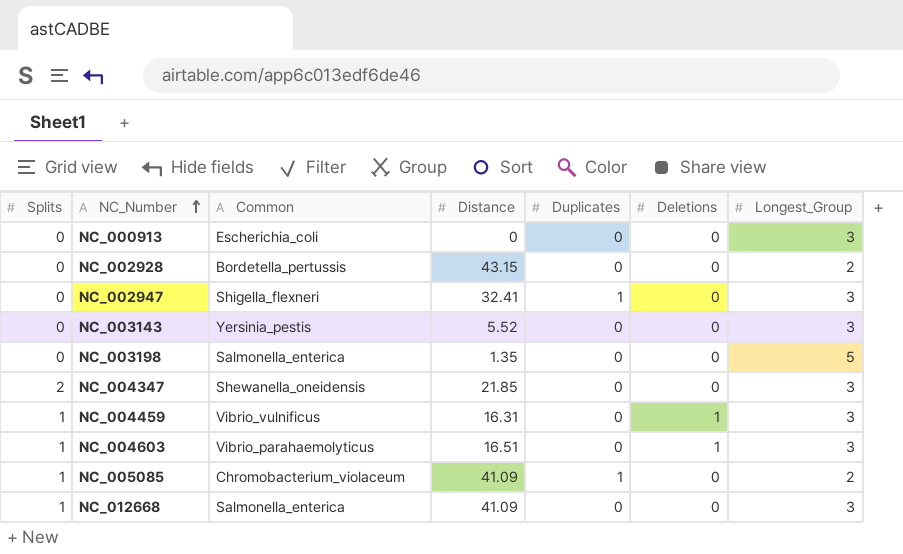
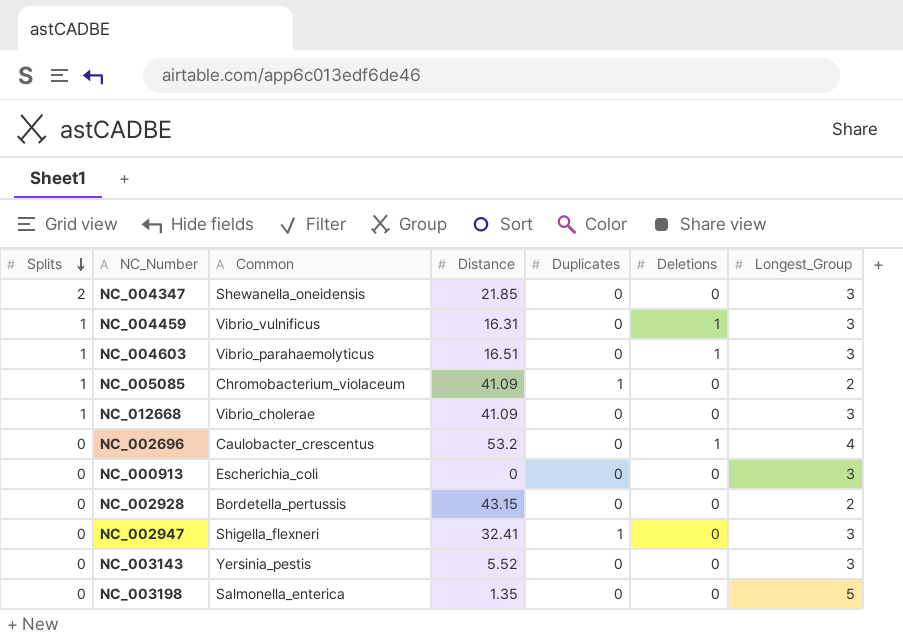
row order: NC_Number ascending -> Splits descending
NC_012668 | Common: Salmonella_enterica -> Vibrio_cholerae
row NC_002696: none -> 0 | Caulobacter_crescentus | 53.2 | 0 | 1 | 4

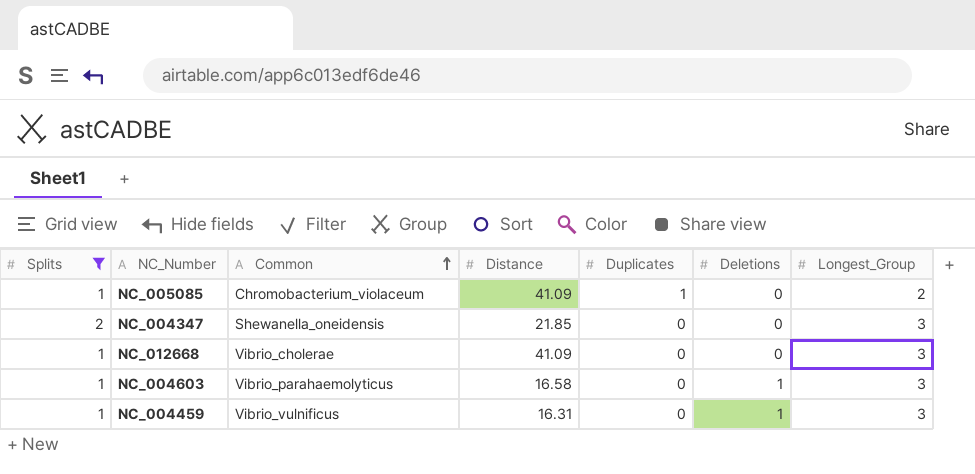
filter: none -> Splits != 0
row order: Splits descending -> Common ascending
NC_004603 | Distance: 16.51 -> 16.58

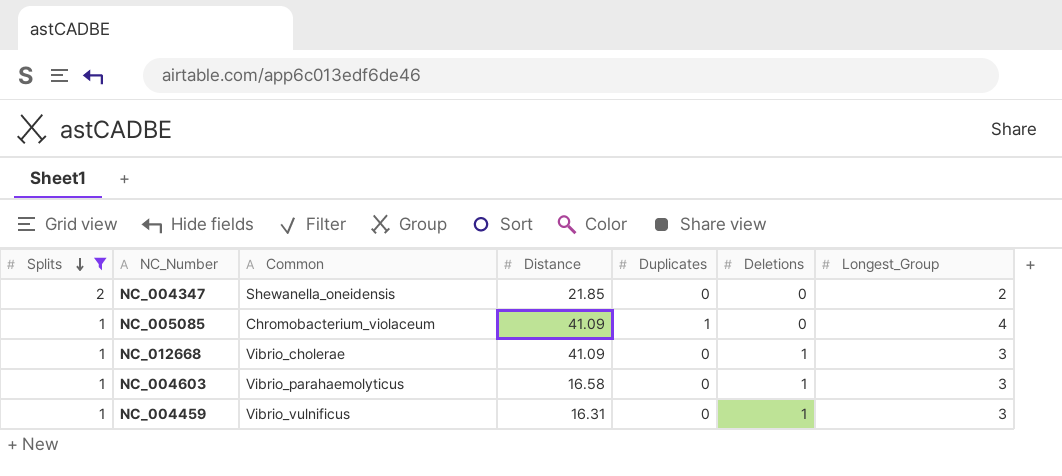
row order: Common ascending -> Splits descending
NC_004347 | Longest_Group: 3 -> 2
NC_005085 | Longest_Group: 2 -> 4
NC_012668 | Deletions: 0 -> 1

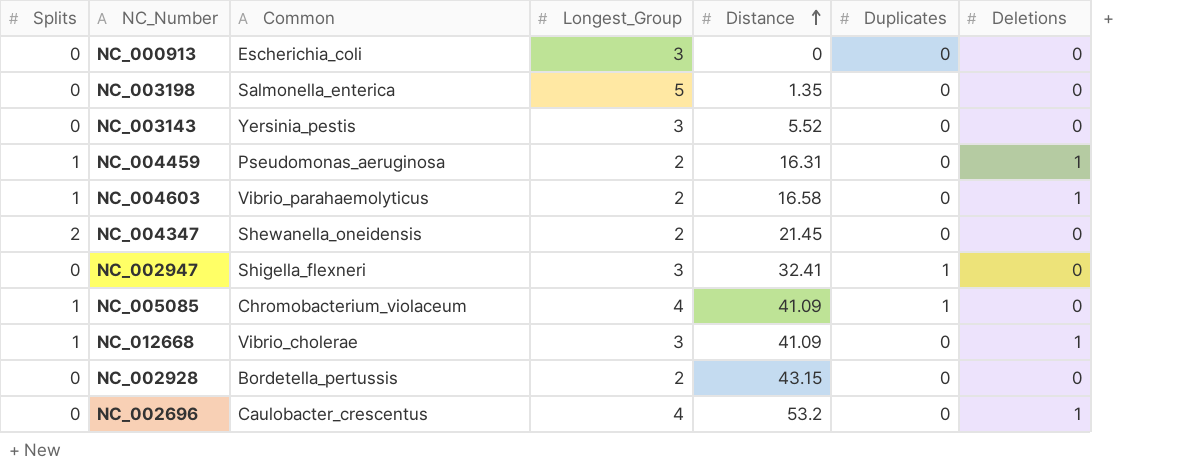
filter: Splits != 0 -> none
row order: Splits descending -> Distance ascending
column Longest_Group | position: 7 -> 4
NC_004459 | Common: Vibrio_vulnificus -> Pseudomonas_aeruginosa
NC_004459 | Longest_Group: 3 -> 2
NC_004603 | Longest_Group: 3 -> 2
NC_004347 | Distance: 21.85 -> 21.45

